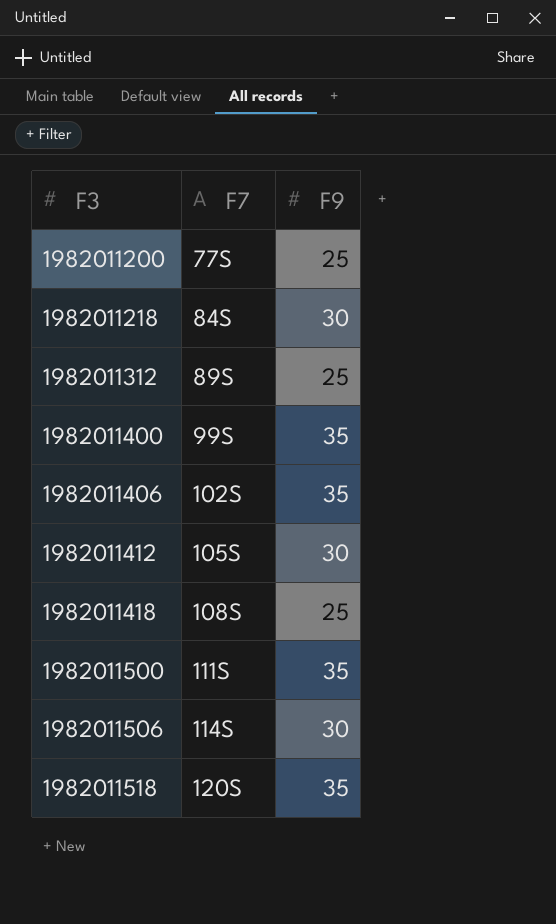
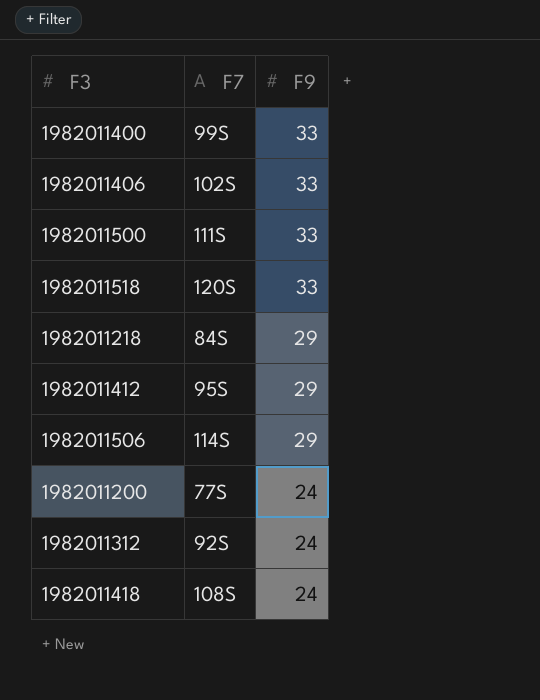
row order: F3 ascending -> F9 descending
1982011400 | F9: 35 -> 33
1982011406 | F9: 35 -> 33
1982011500 | F9: 35 -> 33
1982011518 | F9: 35 -> 33
1982011218 | F9: 30 -> 29
1982011412 | F7: 105S -> 95S
1982011412 | F9: 30 -> 29
1982011506 | F9: 30 -> 29
1982011200 | F9: 25 -> 24
1982011312 | F7: 89S -> 92S
1982011312 | F9: 25 -> 24
1982011418 | F9: 25 -> 24

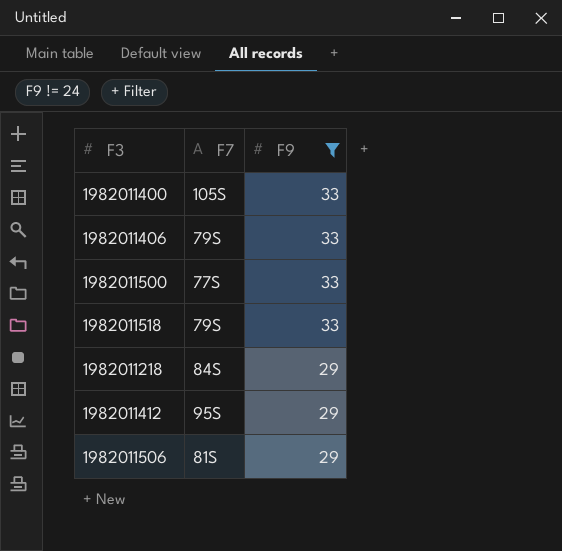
filter: none -> F9 != 24
1982011400 | F7: 99S -> 105S
1982011406 | F7: 102S -> 79S
1982011500 | F7: 111S -> 77S
1982011518 | F7: 120S -> 79S
1982011506 | F7: 114S -> 81S

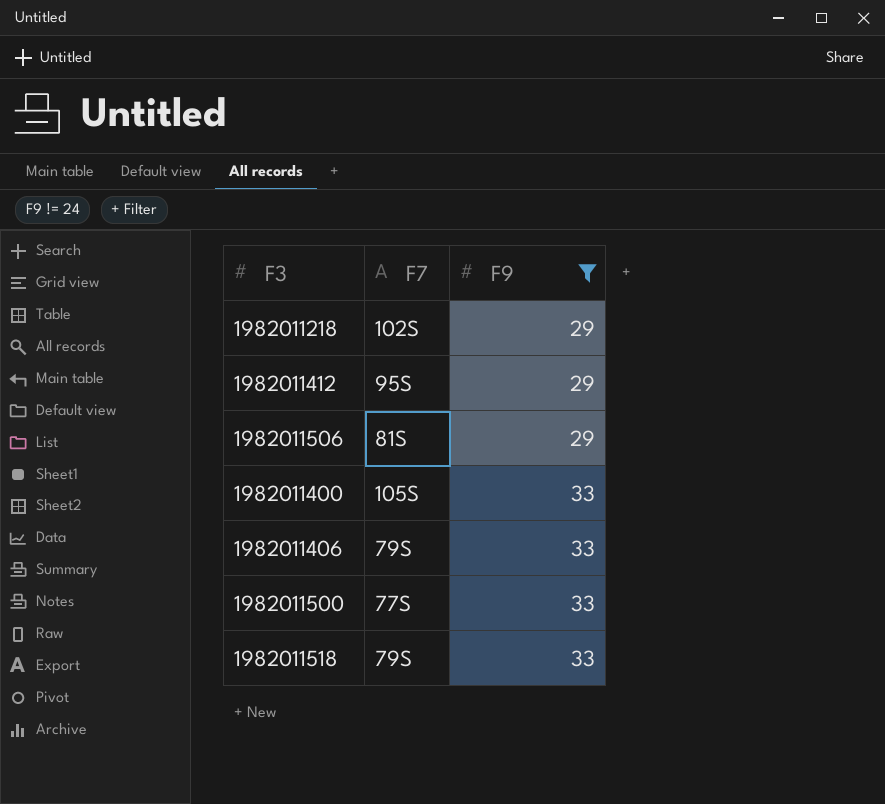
row order: F9 descending -> F9 ascending
1982011218 | F7: 84S -> 102S

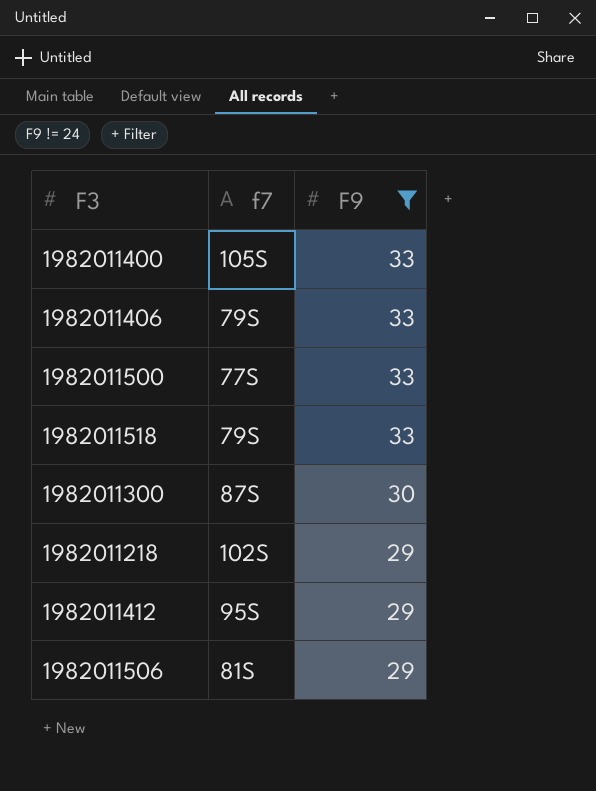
row order: F9 ascending -> F9 descending
column name: F7 -> f7
row 1982011300: none -> 87S | 30

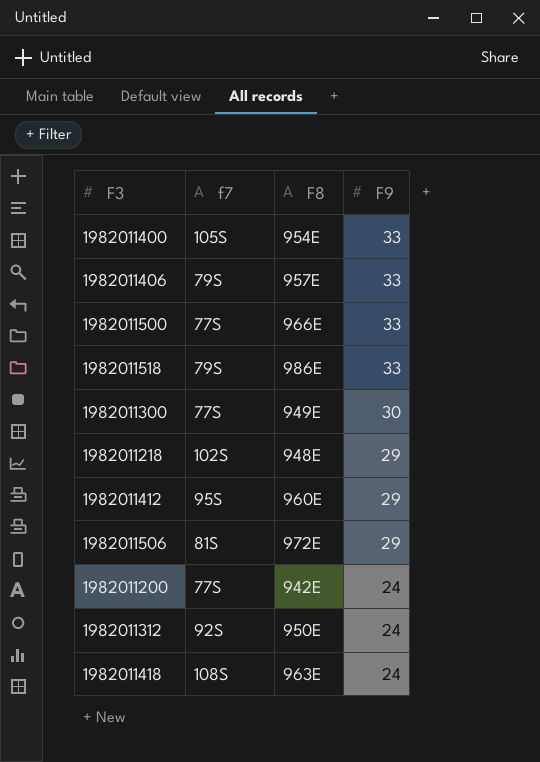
filter: F9 != 24 -> none
column F8 | position: none -> 3
1982011300 | f7: 87S -> 77S

